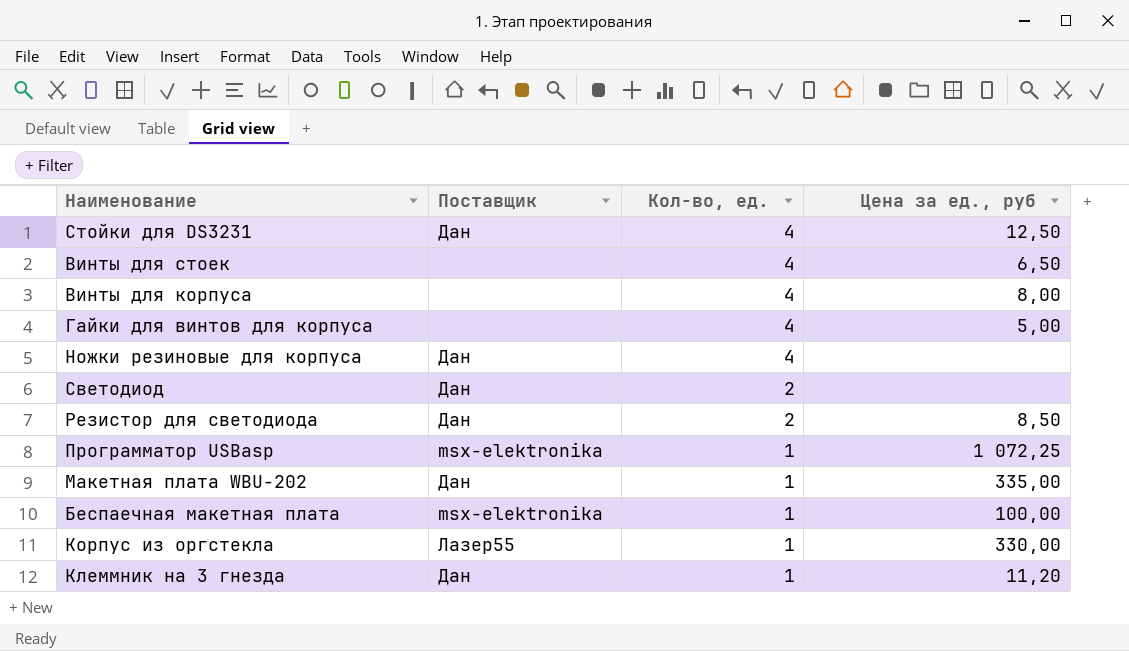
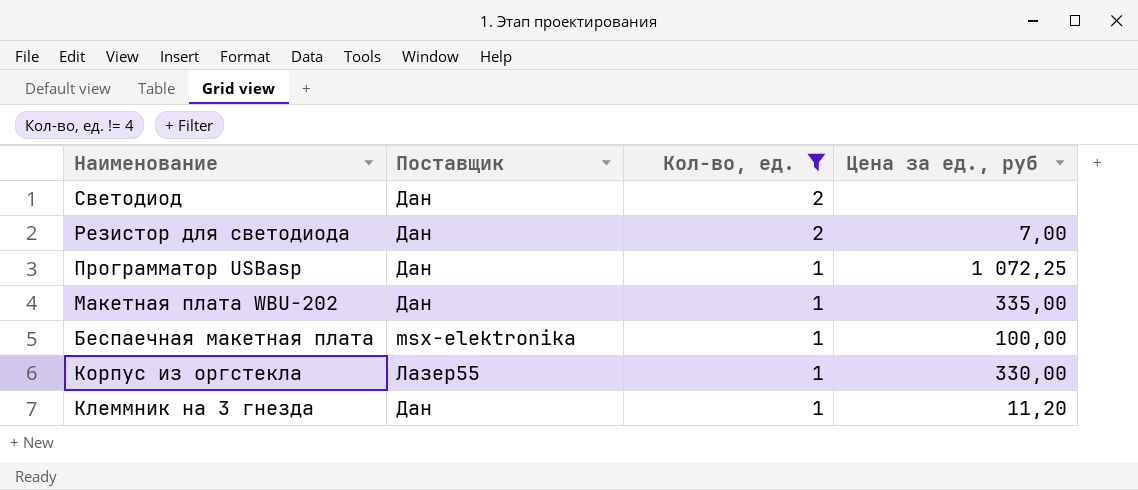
filter: none -> Кол-во, ед. != 4
Резистор для светодиода | Цена за ед., руб: 8,50 -> 7,00
Программатор USBasp | Поставщик: msx-elektronika -> Дан

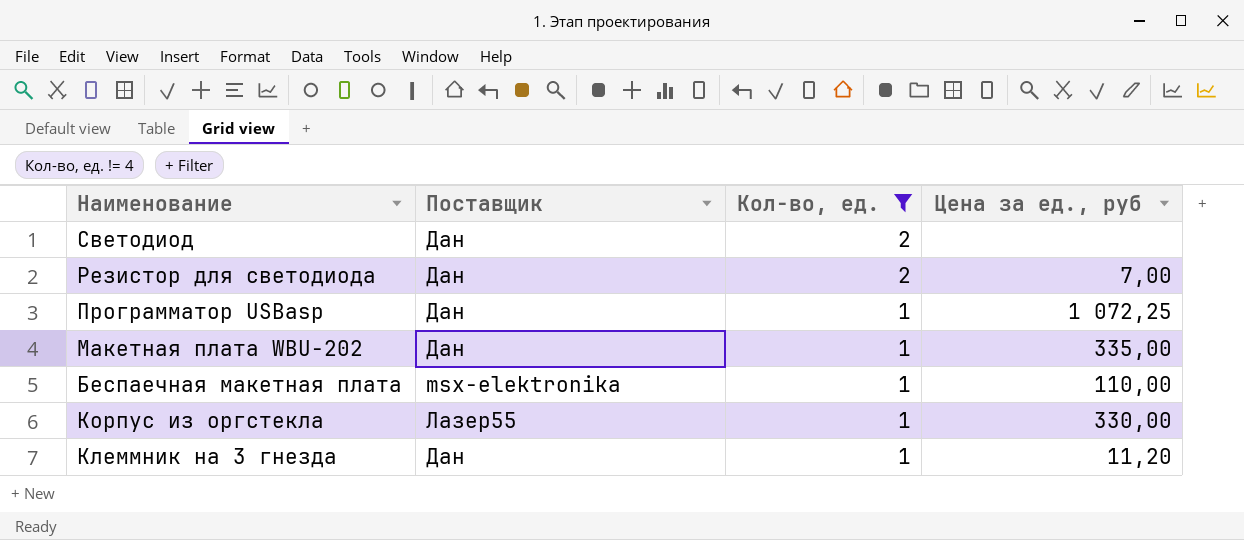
Беспаечная макетная плата | Цена за ед., руб: 100,00 -> 110,00

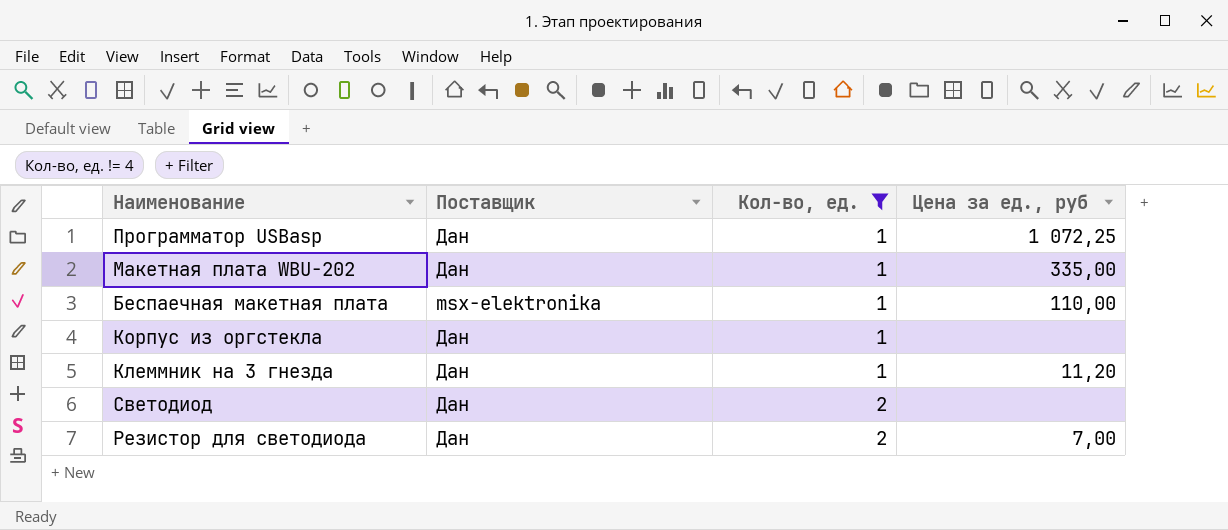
row order: Кол-во, ед. descending -> Кол-во, ед. ascending
Корпус из оргстекла | Поставщик: Лазер55 -> Дан
Корпус из оргстекла | Цена за ед., руб: 330,00 -> none

